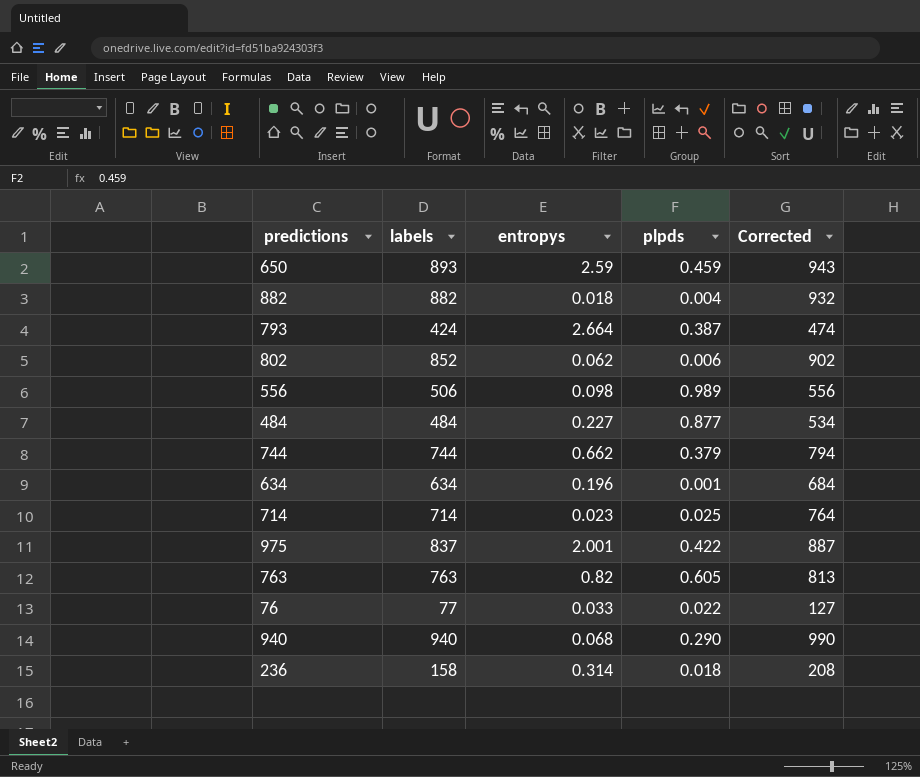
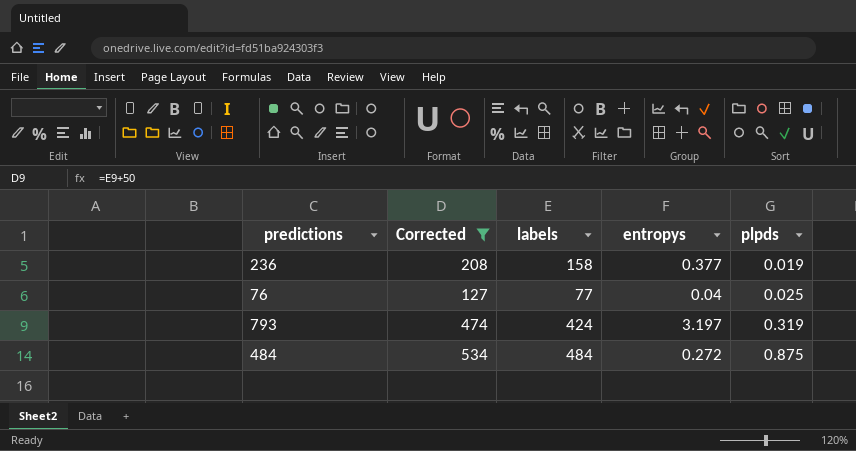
filter: none -> Corrected <= 534
row order: none -> plpds ascending
column Corrected | position: 5 -> 2
236 | entropys: 0.314 -> 0.377
236 | plpds: 0.018 -> 0.019
76 | entropys: 0.033 -> 0.04
76 | plpds: 0.022 -> 0.025
793 | entropys: 2.664 -> 3.197
793 | plpds: 0.387 -> 0.319
484 | entropys: 0.227 -> 0.272
484 | plpds: 0.877 -> 0.875

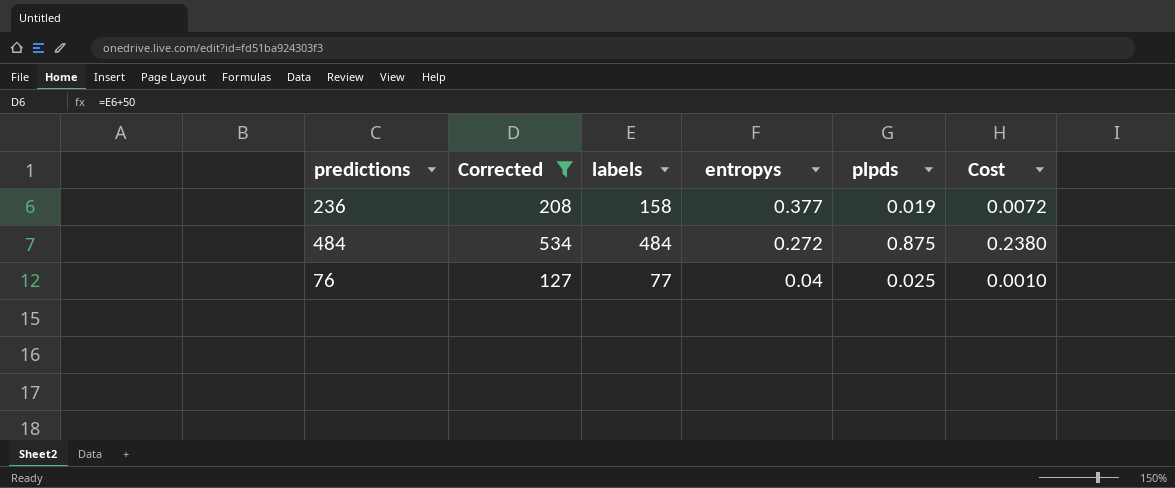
row order: plpds ascending -> entropys descending
column Cost | formula: none -> [entropys] * [plpds]
row 793: 474 | 424 | 3.197 | 0.319 -> none

